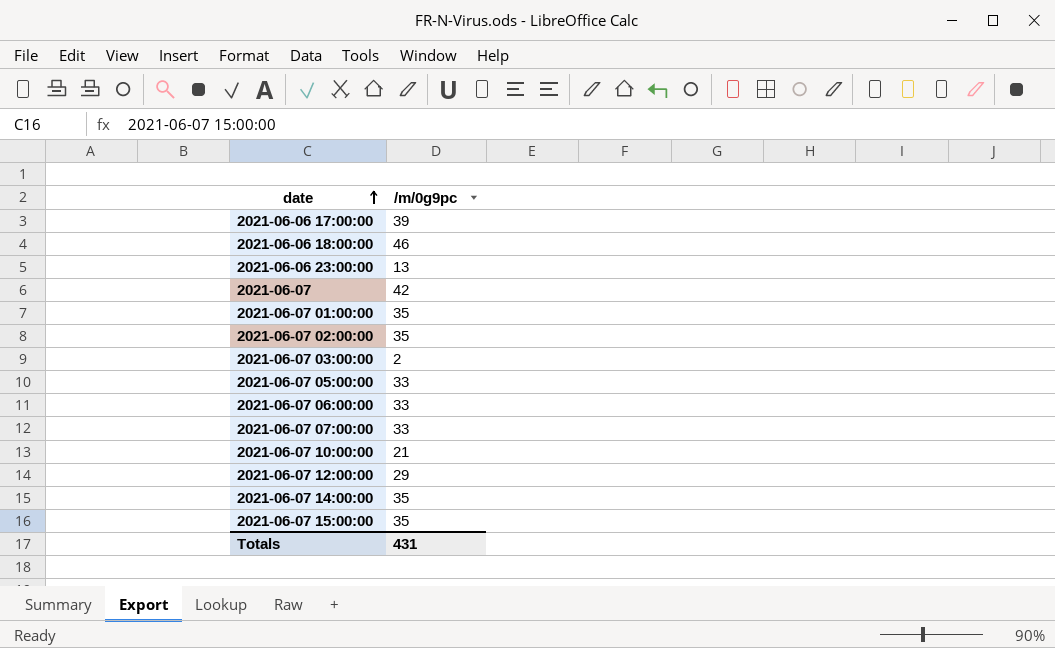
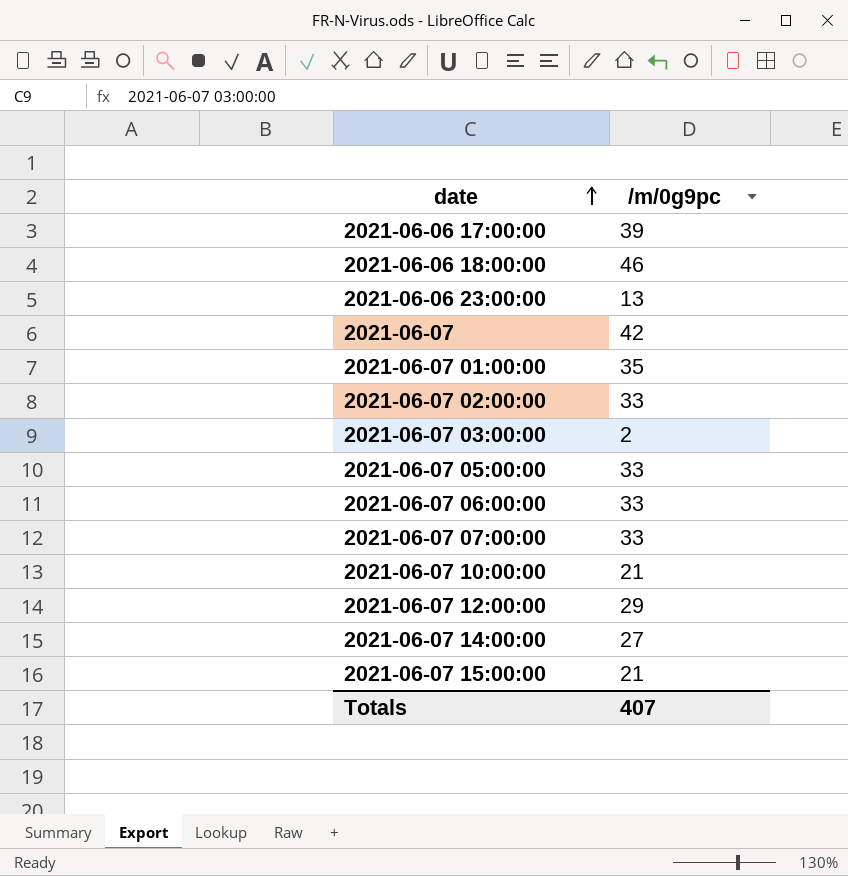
2021-06-07 02:00:00 | /m/0g9pc: 35 -> 33
2021-06-07 14:00:00 | /m/0g9pc: 35 -> 27
2021-06-07 15:00:00 | /m/0g9pc: 35 -> 21
Totals | /m/0g9pc: 431 -> 407

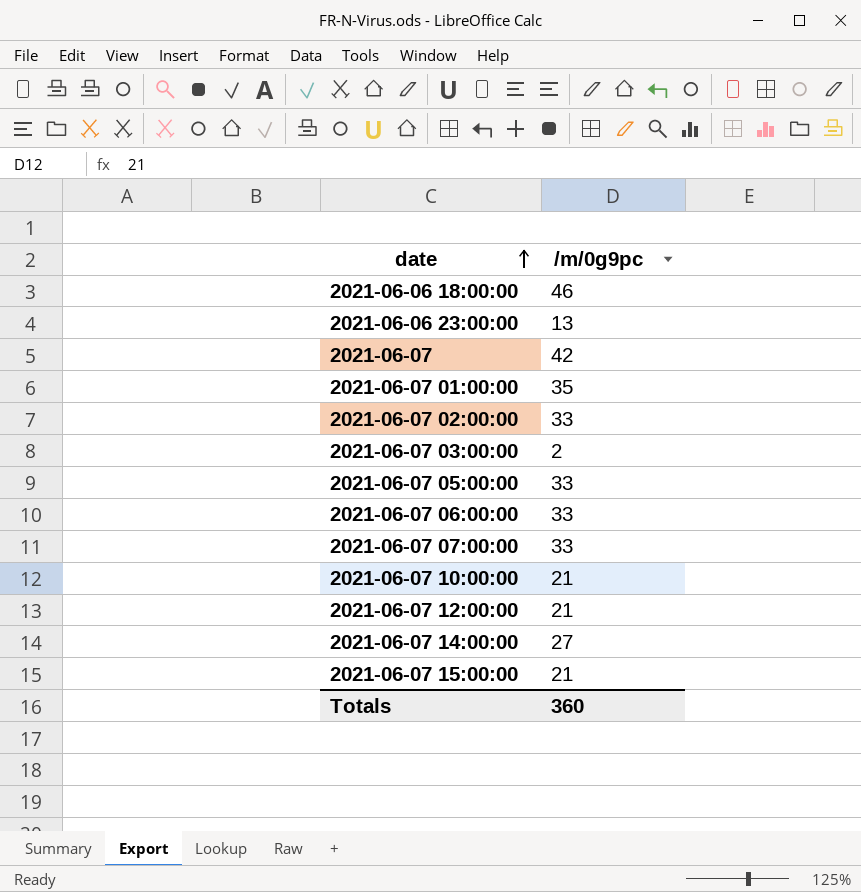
row 2021-06-06 17:00:00: 39 -> none
2021-06-07 12:00:00 | /m/0g9pc: 29 -> 21
Totals | /m/0g9pc: 407 -> 360

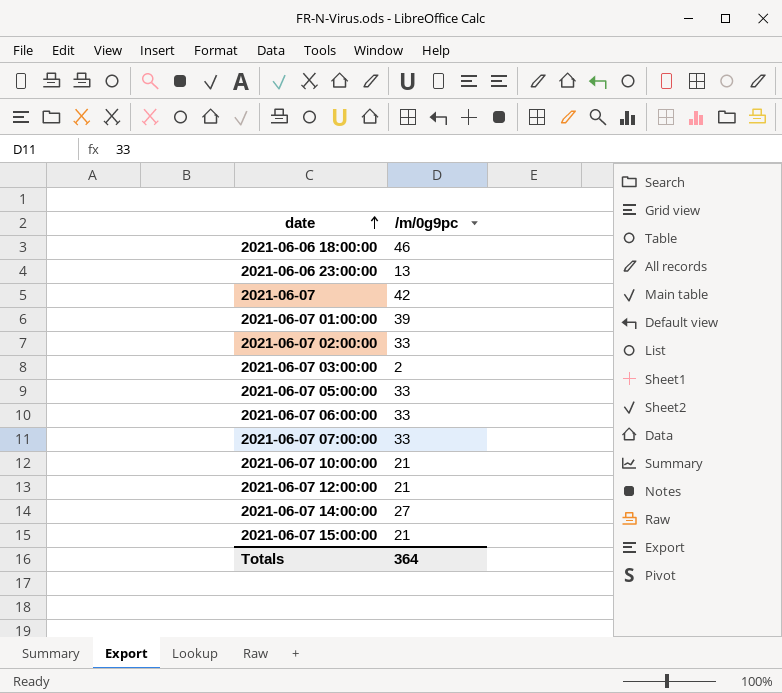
2021-06-07 01:00:00 | /m/0g9pc: 35 -> 39
Totals | /m/0g9pc: 360 -> 364

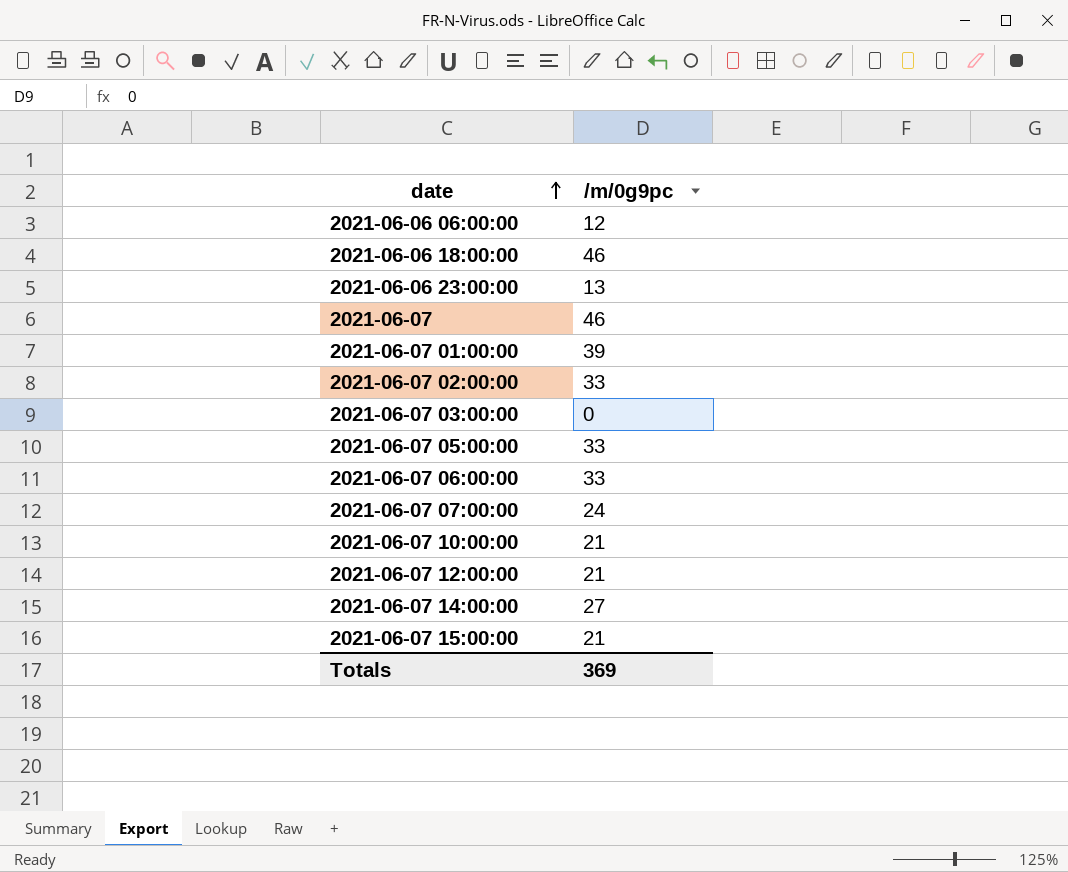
row 2021-06-06 06:00:00: none -> 12
2021-06-07 | /m/0g9pc: 42 -> 46
2021-06-07 03:00:00 | /m/0g9pc: 2 -> 0
2021-06-07 07:00:00 | /m/0g9pc: 33 -> 24
Totals | /m/0g9pc: 364 -> 369

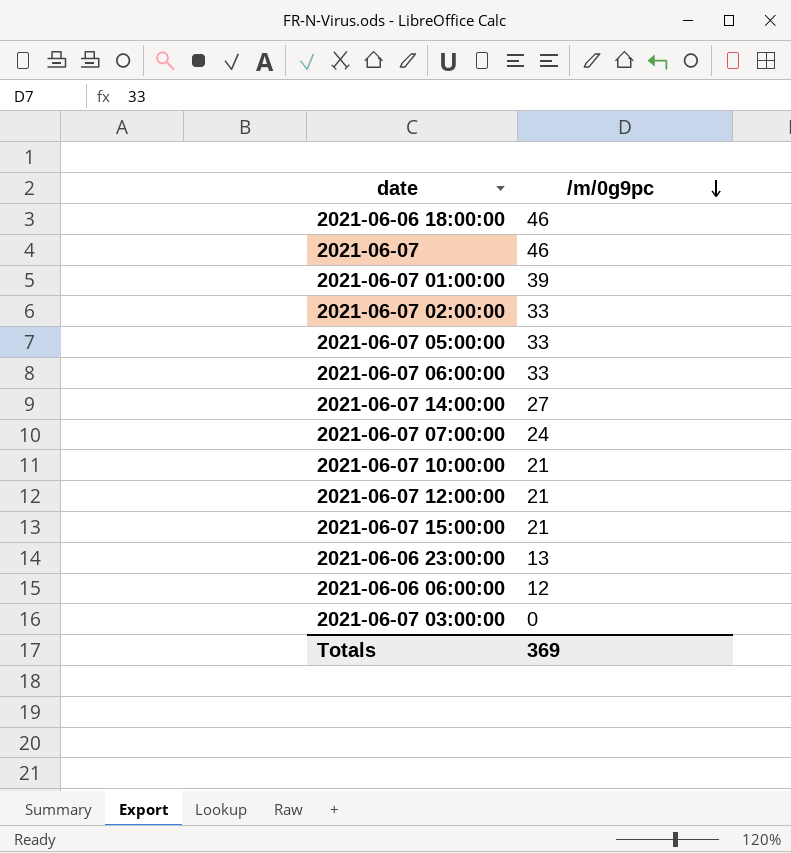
row order: date ascending -> /m/0g9pc descending

